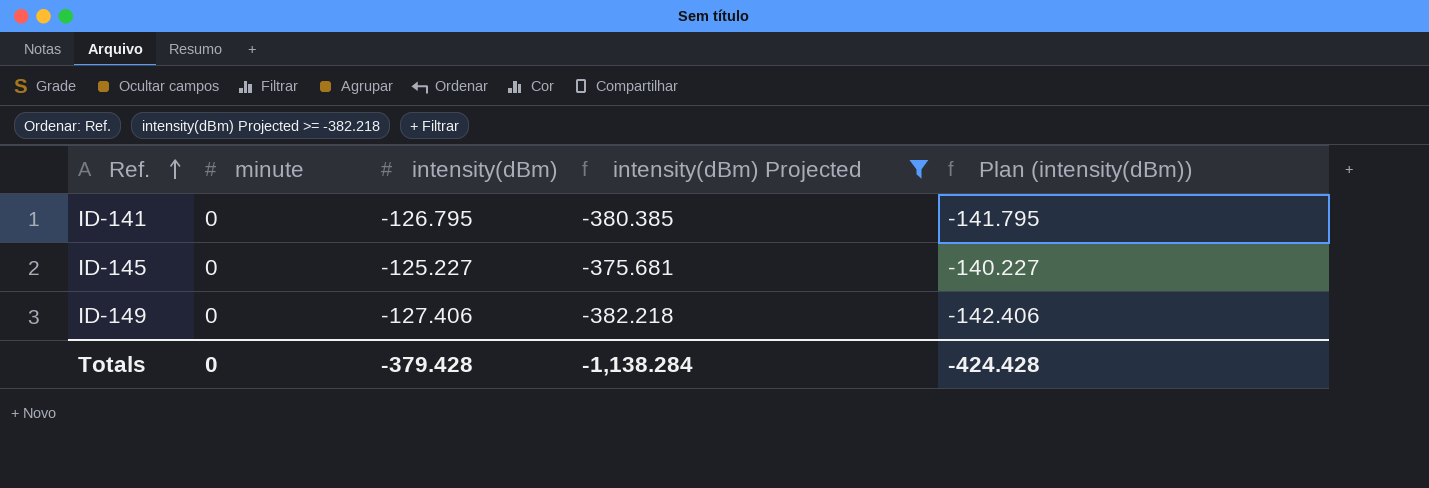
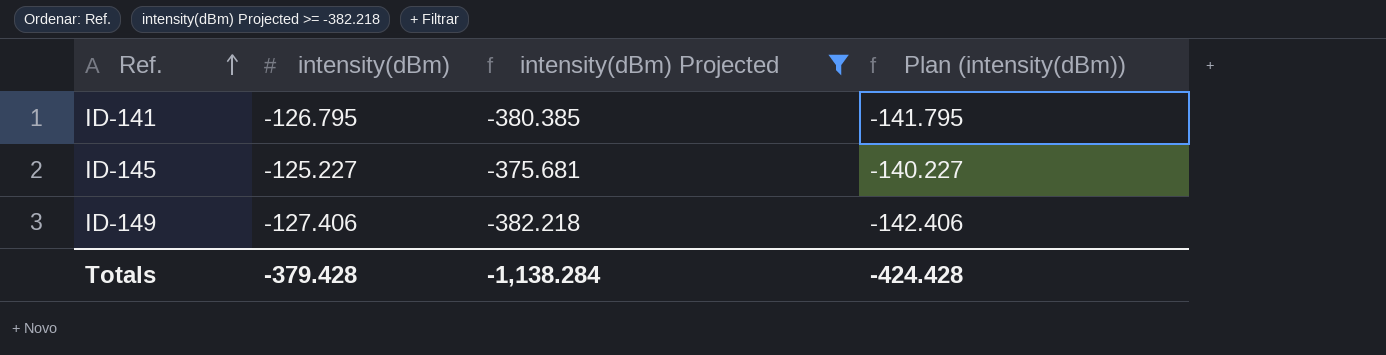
column minute | position: 2 -> none

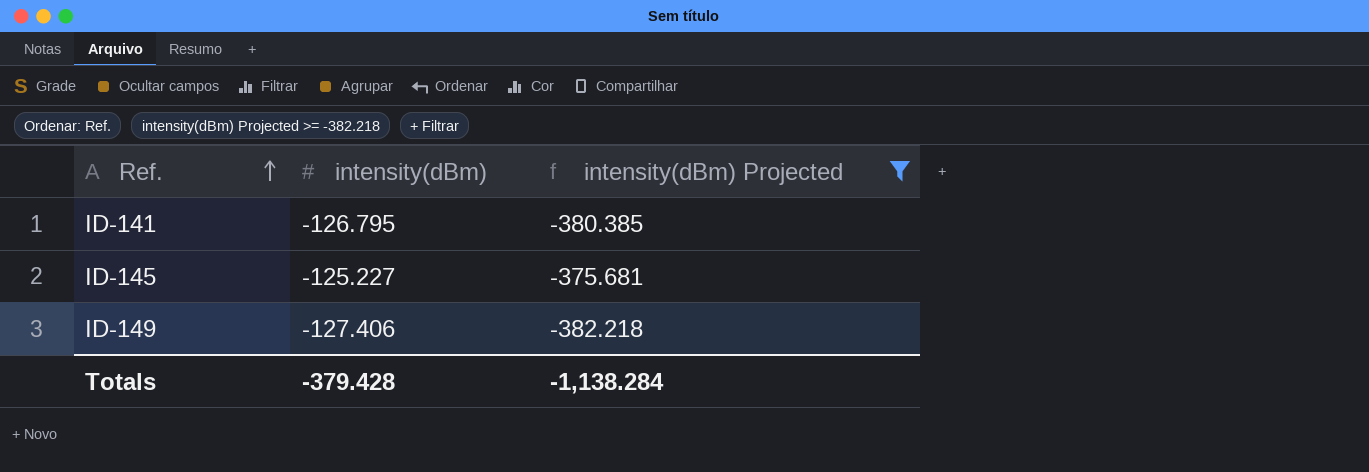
column Plan (intensity(dBm)) | formula: [intensity(dBm)] - 15 -> none

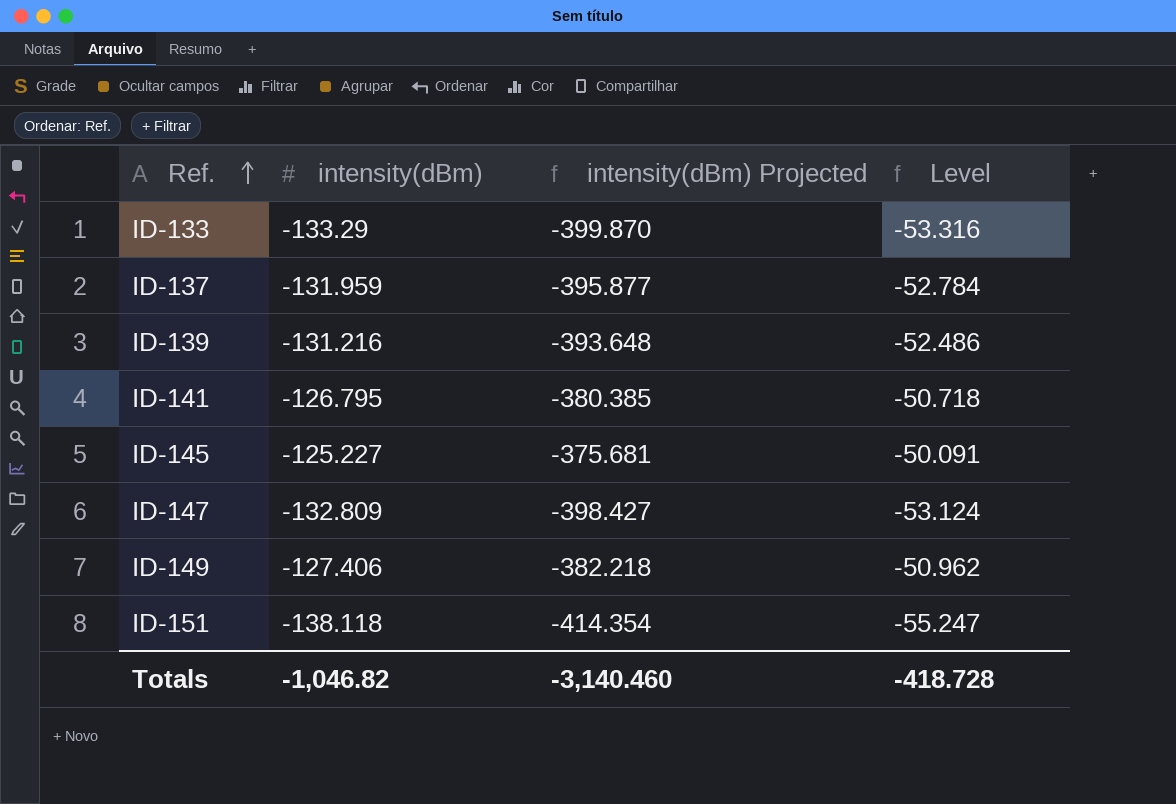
filter: intensity(dBm) Projected >= -382.218 -> none
column Level | formula: none -> [intensity(dBm)] * 0.4
Totals | intensity(dBm): -379.428 -> -1,046.82
Totals | intensity(dBm) Projected: -1,138.284 -> -3,140.460

